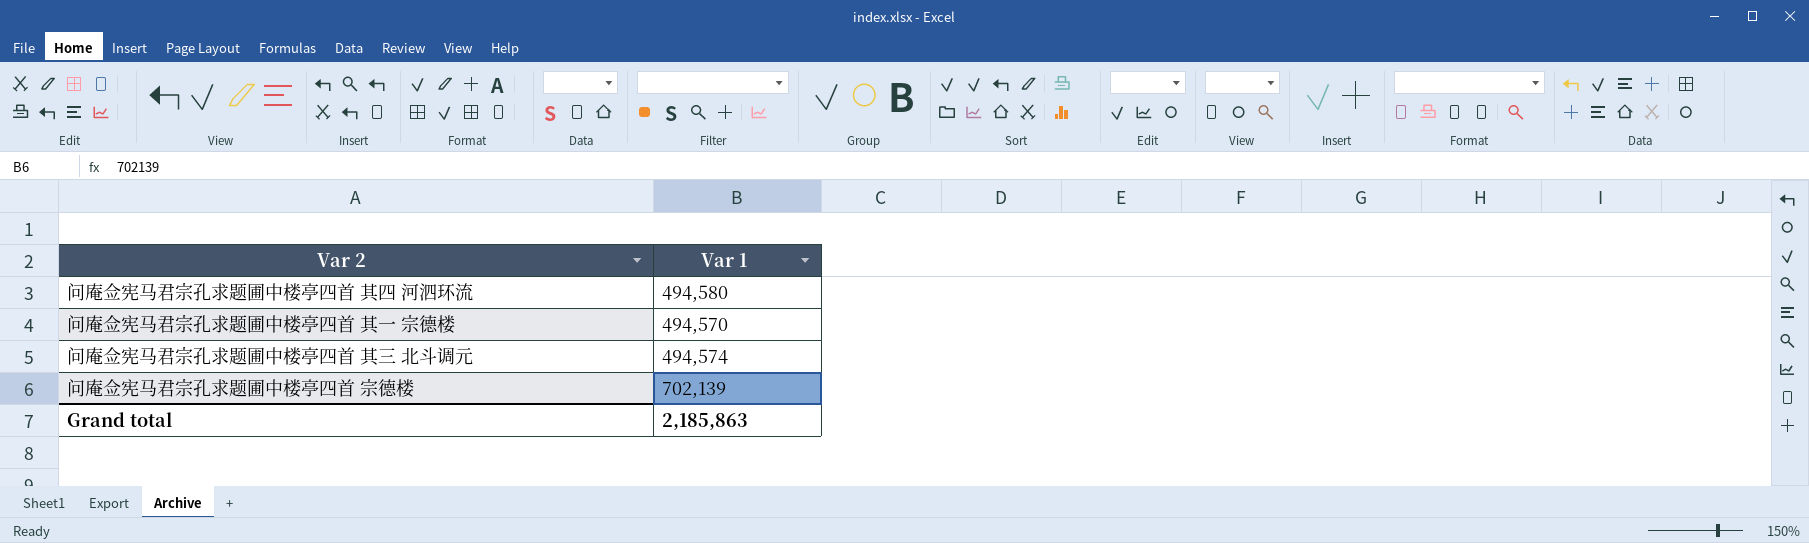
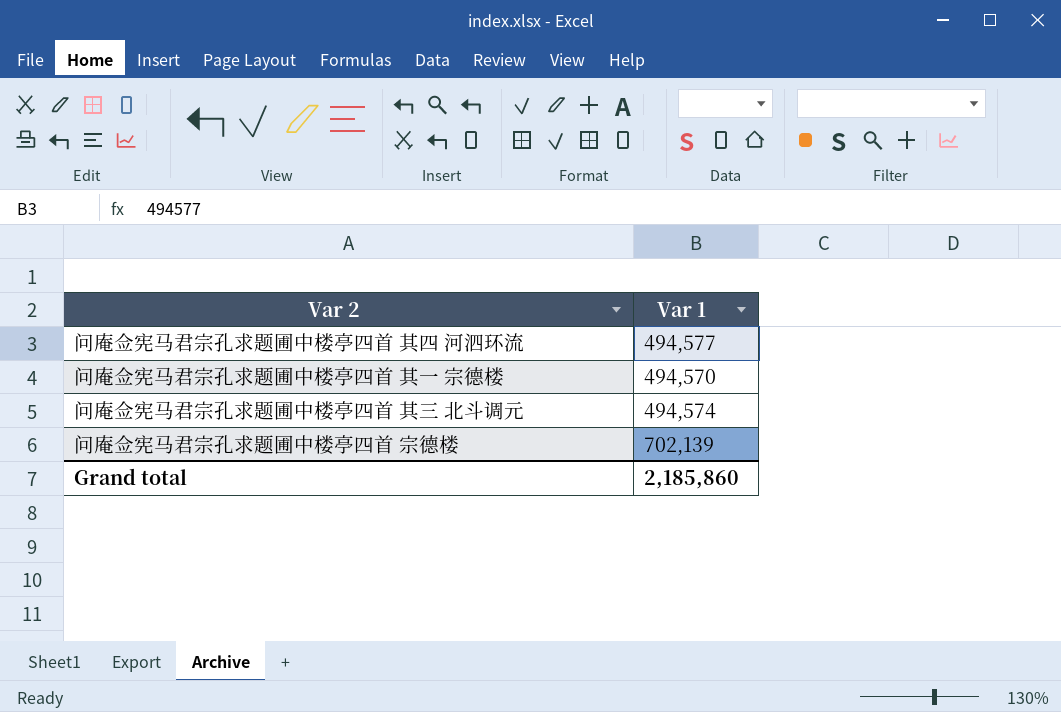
问庵佥宪马君宗孔求题圃中楼亭四首 其四 河泗环流 | Var 1: 494,580 -> 494,577
Grand total | Var 1: 2,185,863 -> 2,185,860

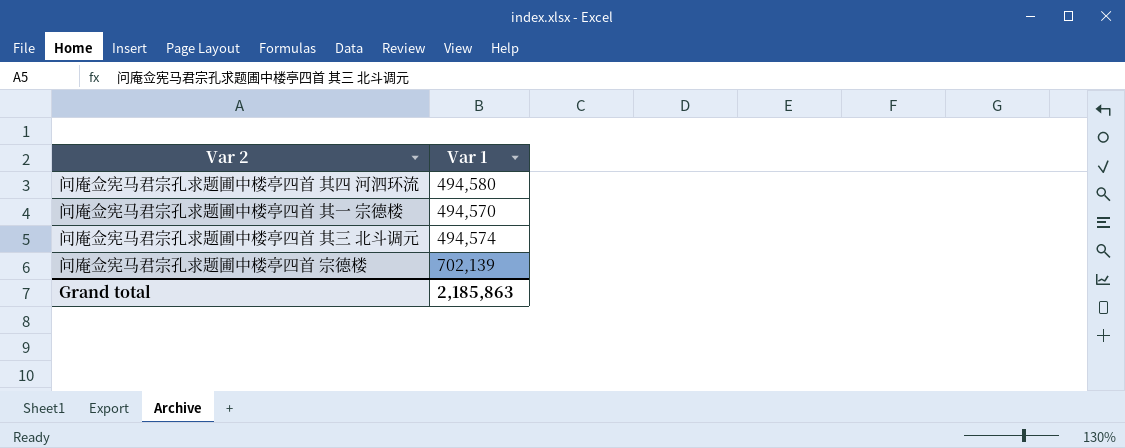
问庵佥宪马君宗孔求题圃中楼亭四首 其四 河泗环流 | Var 1: 494,577 -> 494,580
Grand total | Var 1: 2,185,860 -> 2,185,863

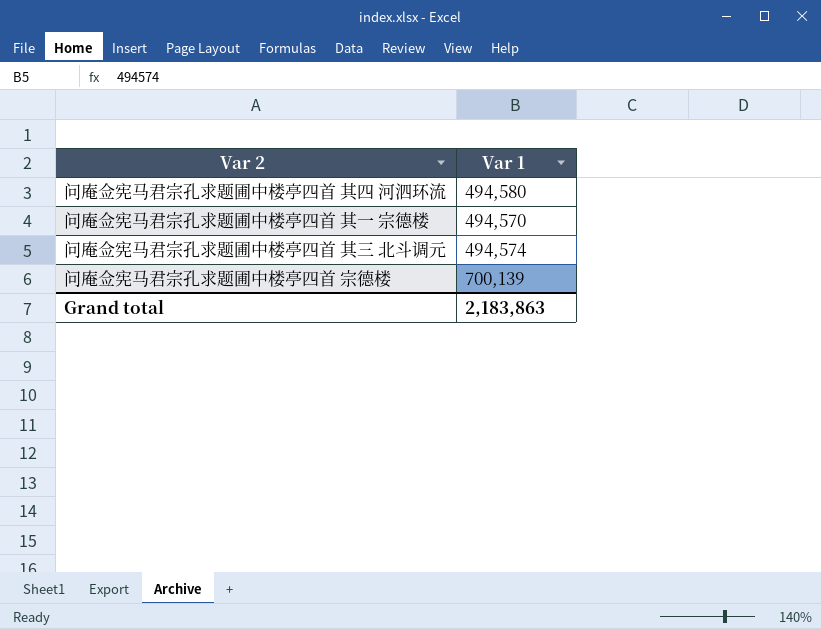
问庵佥宪马君宗孔求题圃中楼亭四首 宗德楼 | Var 1: 702,139 -> 700,139
Grand total | Var 1: 2,185,863 -> 2,183,863

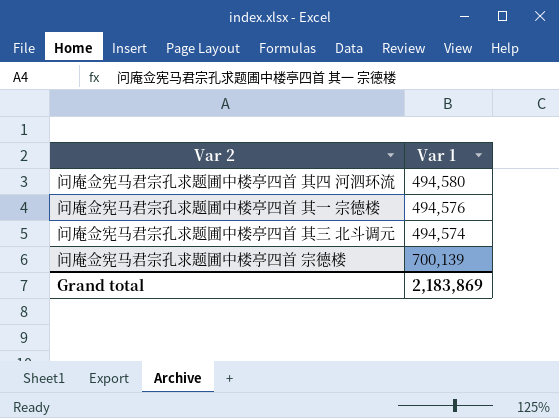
问庵佥宪马君宗孔求题圃中楼亭四首 其一 宗德楼 | Var 1: 494,570 -> 494,576
Grand total | Var 1: 2,183,863 -> 2,183,869

